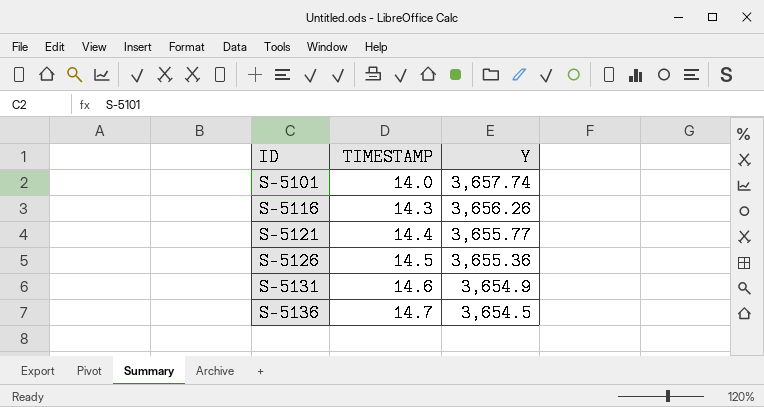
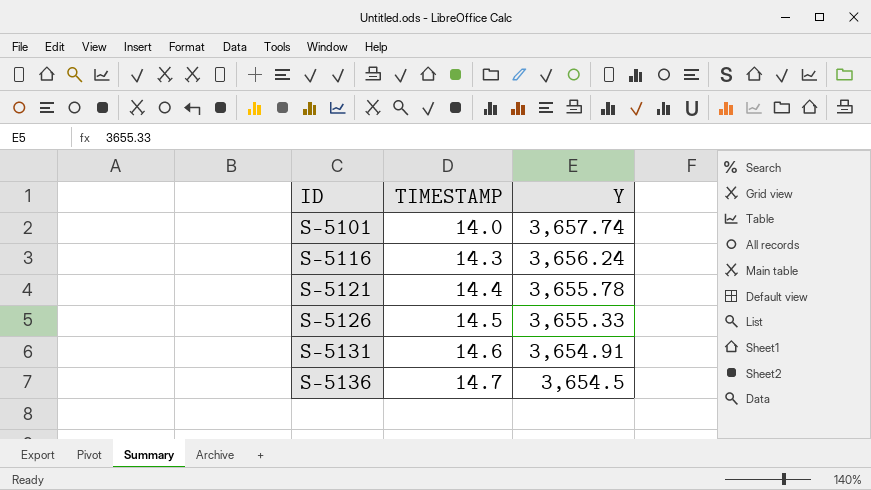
S-5116 | Y: 3,656.26 -> 3,656.24
S-5121 | Y: 3,655.77 -> 3,655.78
S-5126 | Y: 3,655.36 -> 3,655.33
S-5131 | Y: 3,654.9 -> 3,654.91

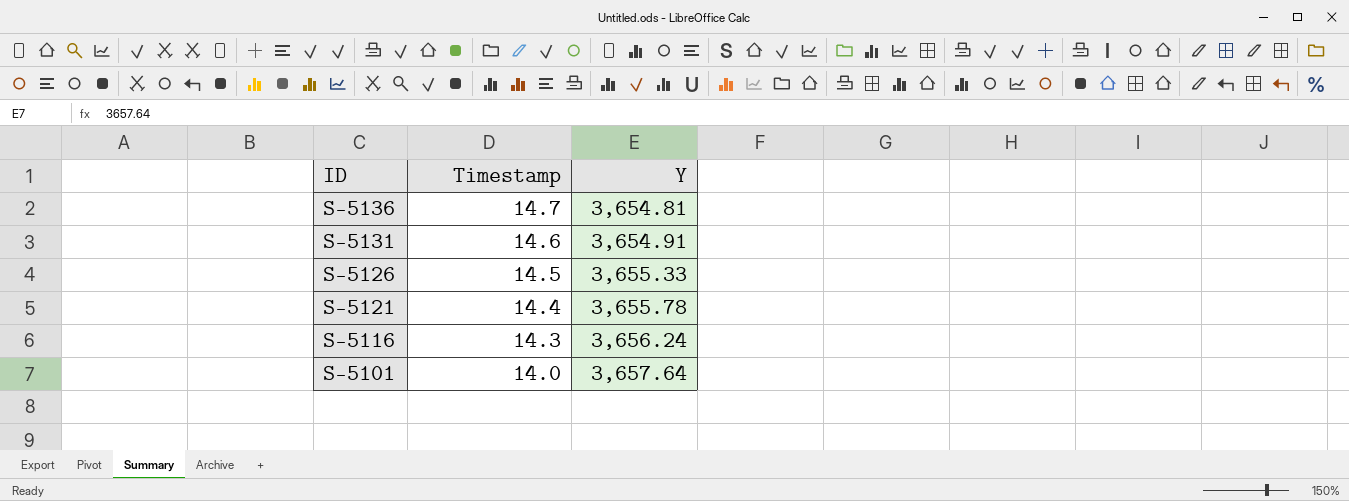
row order: ID ascending -> ID descending
column name: TIMESTAMP -> Timestamp
S-5136 | Y: 3,654.5 -> 3,654.81
S-5101 | Y: 3,657.74 -> 3,657.64

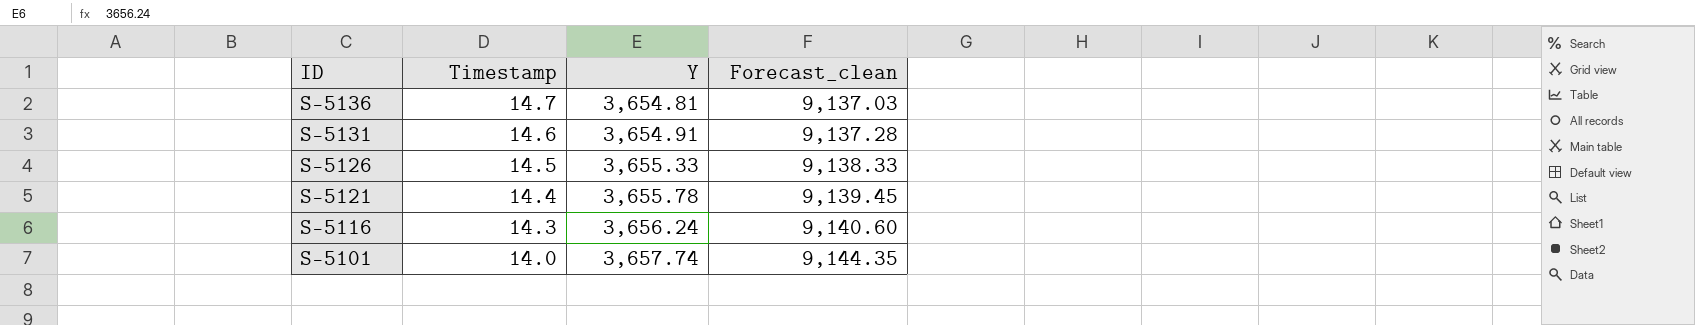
column Forecast_clean | formula: none -> [Y] * 2.5
S-5101 | Y: 3,657.64 -> 3,657.74

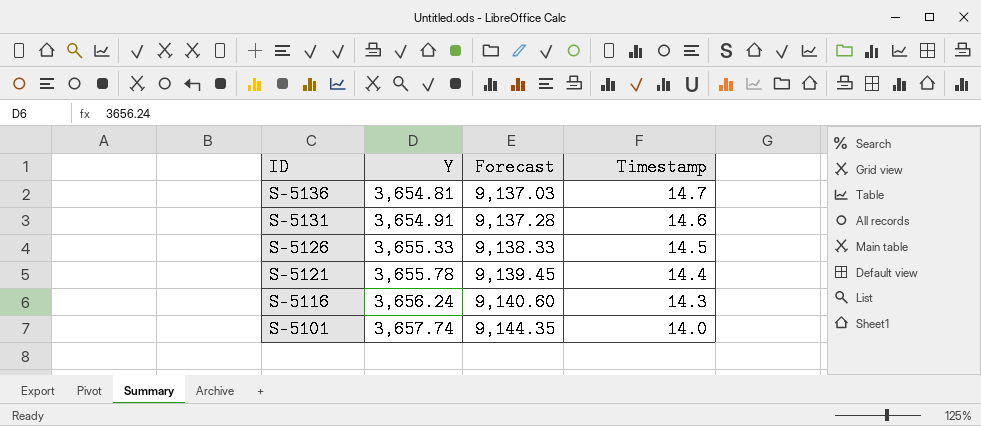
column name: Forecast_clean -> Forecast
column Timestamp | position: 2 -> 4

